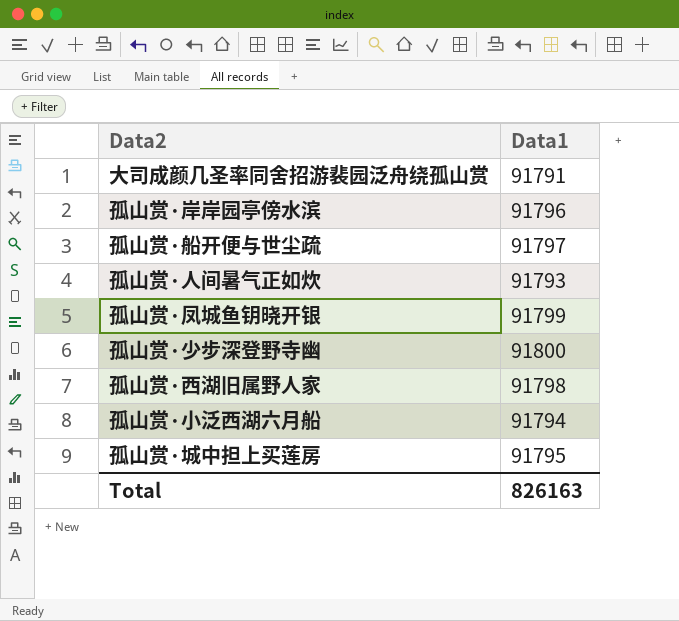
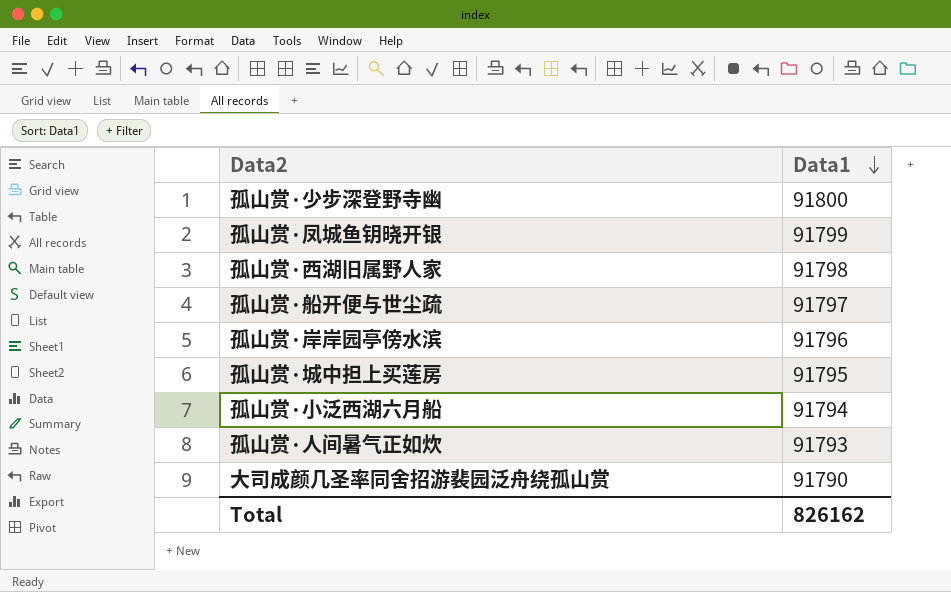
row order: none -> Data1 descending
大司成颜几圣率同舍招游裴园泛舟绕孤山赏 | Data1: 91791 -> 91790
Total | Data1: 826163 -> 826162

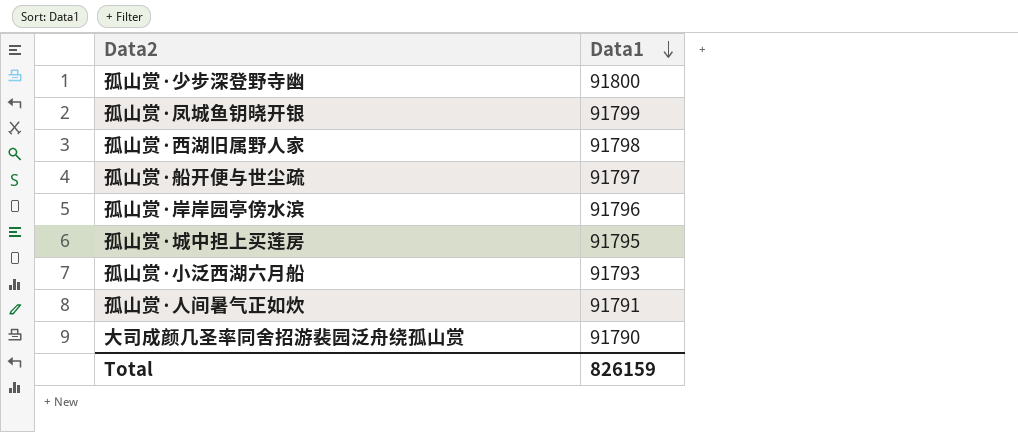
孤山赏·小泛西湖六月船 | Data1: 91794 -> 91793
孤山赏·人间暑气正如炊 | Data1: 91793 -> 91791
Total | Data1: 826162 -> 826159

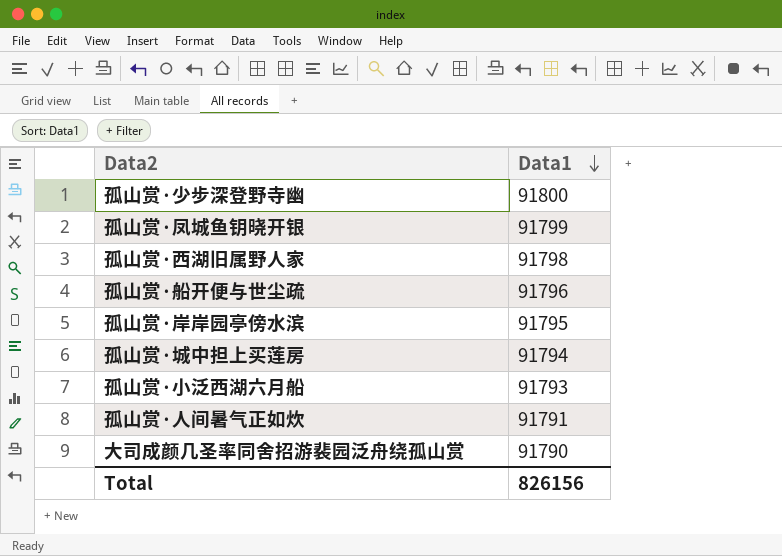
孤山赏·船开便与世尘疏 | Data1: 91797 -> 91796
孤山赏·岸岸园亭傍水滨 | Data1: 91796 -> 91795
孤山赏·城中担上买莲房 | Data1: 91795 -> 91794
Total | Data1: 826159 -> 826156

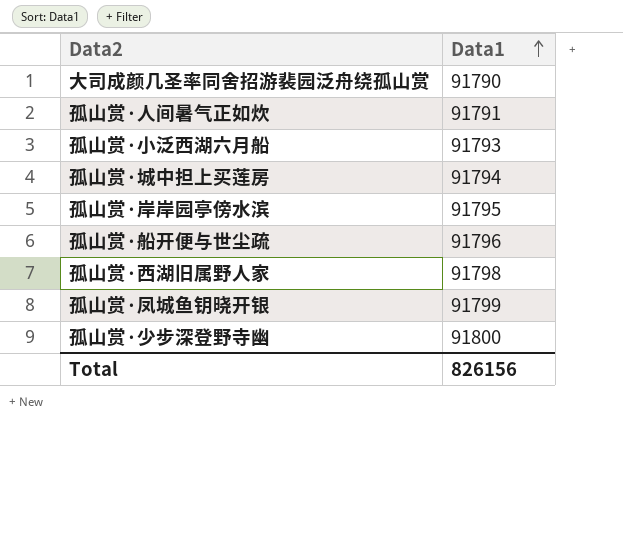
row order: Data1 descending -> Data1 ascending

